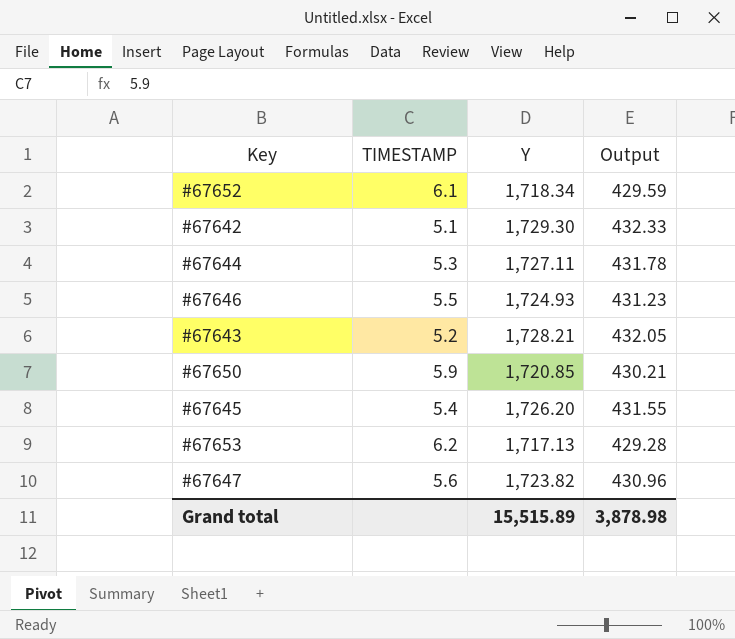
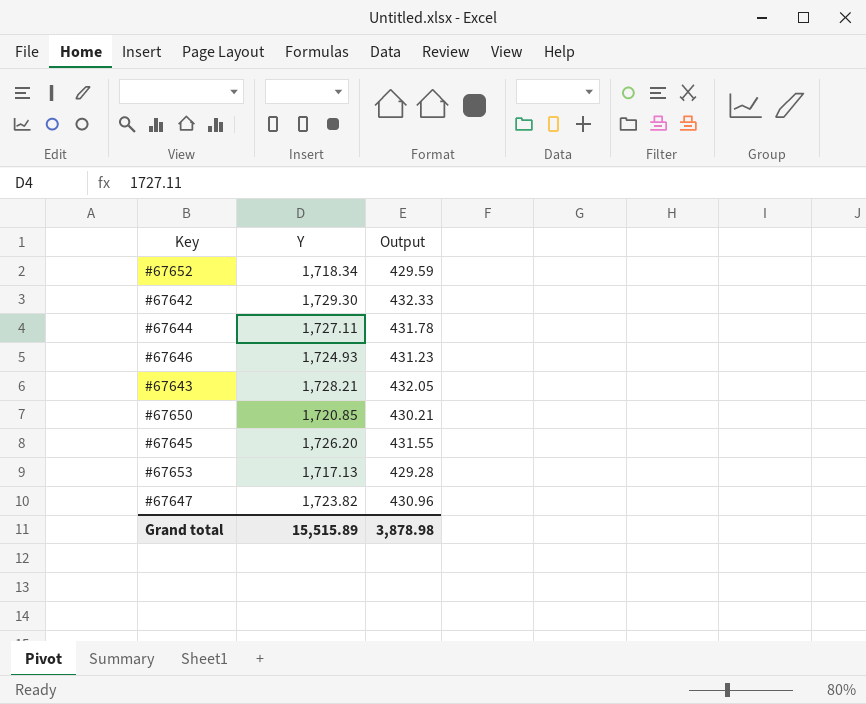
column TIMESTAMP | position: 2 -> none

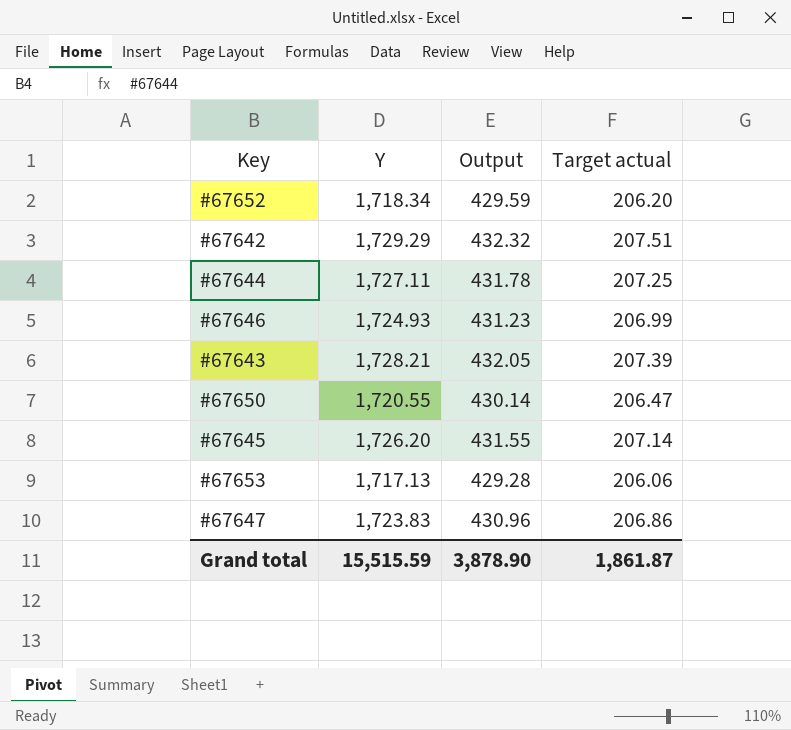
column Target actual | formula: none -> [Y] * 0.12
#67642 | Y: 1,729.30 -> 1,729.29
#67642 | Output: 432.33 -> 432.32
#67650 | Y: 1,720.85 -> 1,720.55
#67650 | Output: 430.21 -> 430.14
#67647 | Y: 1,723.82 -> 1,723.83
Grand total | Y: 15,515.89 -> 15,515.59
Grand total | Output: 3,878.98 -> 3,878.90

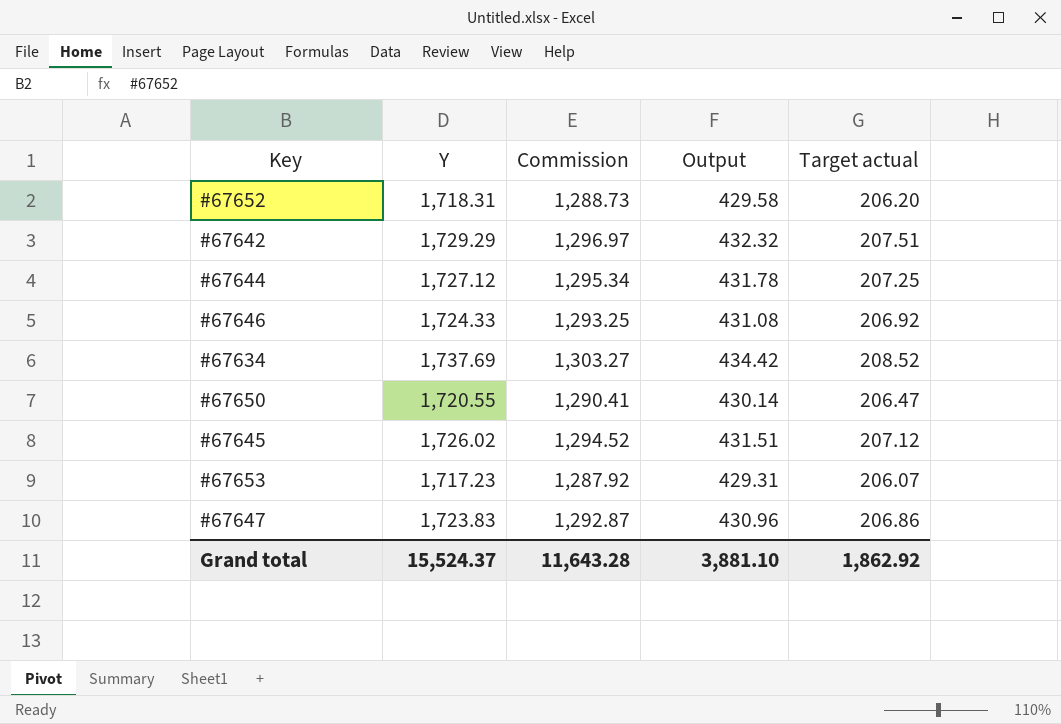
column Commission | formula: none -> [Y] * 0.75
row #67643: 1,728.21 | 432.05 | 207.39 -> none
#67652 | Y: 1,718.34 -> 1,718.31
#67652 | Output: 429.59 -> 429.58
#67644 | Y: 1,727.11 -> 1,727.12
#67646 | Y: 1,724.93 -> 1,724.33
#67646 | Output: 431.23 -> 431.08
#67646 | Target actual: 206.99 -> 206.92
row #67634: none -> 1,737.69 | 1,303.27 | 434.42 | 208.52
#67645 | Y: 1,726.20 -> 1,726.02
#67645 | Output: 431.55 -> 431.51
#67645 | Target actual: 207.14 -> 207.12
#67653 | Y: 1,717.13 -> 1,717.23
#67653 | Output: 429.28 -> 429.31
#67653 | Target actual: 206.06 -> 206.07
Grand total | Y: 15,515.59 -> 15,524.37
Grand total | Output: 3,878.90 -> 3,881.10
Grand total | Target actual: 1,861.87 -> 1,862.92

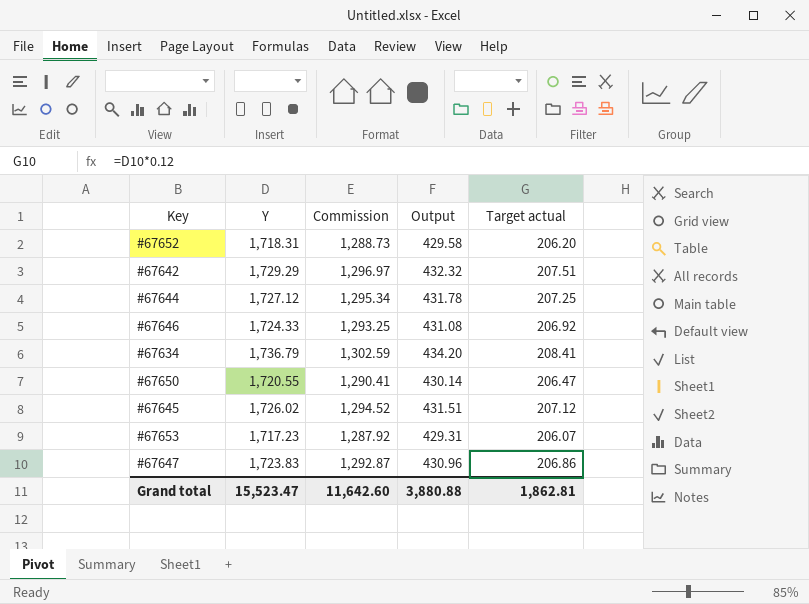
#67634 | Y: 1,737.69 -> 1,736.79
#67634 | Commission: 1,303.27 -> 1,302.59
#67634 | Output: 434.42 -> 434.20
#67634 | Target actual: 208.52 -> 208.41
Grand total | Y: 15,524.37 -> 15,523.47
Grand total | Commission: 11,643.28 -> 11,642.60
Grand total | Output: 3,881.10 -> 3,880.88
Grand total | Target actual: 1,862.92 -> 1,862.81

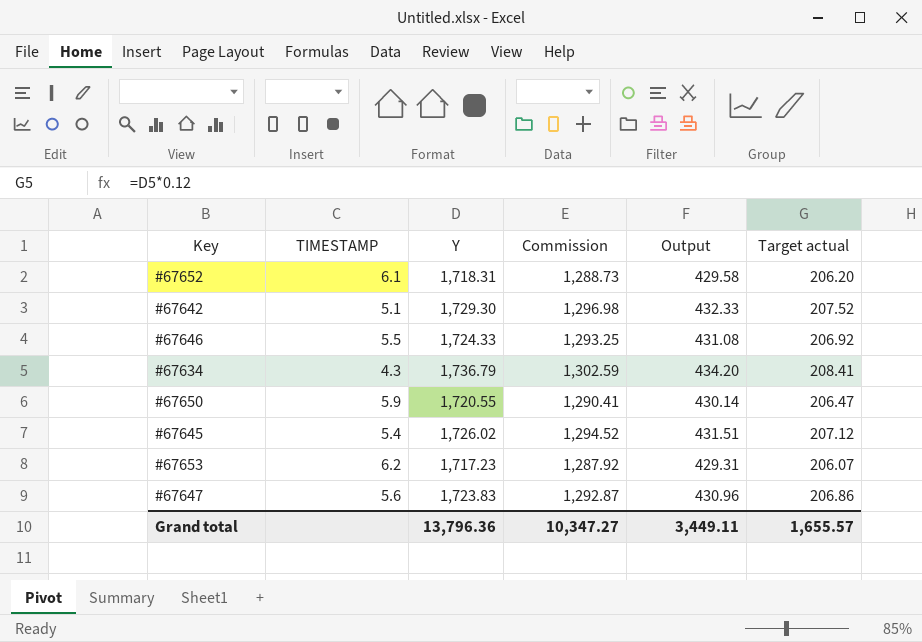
column TIMESTAMP | position: none -> 2
row #67644: 1,727.12 | 1,295.34 | 431.78 | 207.25 -> none
#67642 | Y: 1,729.29 -> 1,729.30
#67642 | Commission: 1,296.97 -> 1,296.98
#67642 | Output: 432.32 -> 432.33
#67642 | Target actual: 207.51 -> 207.52
Grand total | Y: 15,523.47 -> 13,796.36
Grand total | Commission: 11,642.60 -> 10,347.27
Grand total | Output: 3,880.88 -> 3,449.11
Grand total | Target actual: 1,862.81 -> 1,655.57

